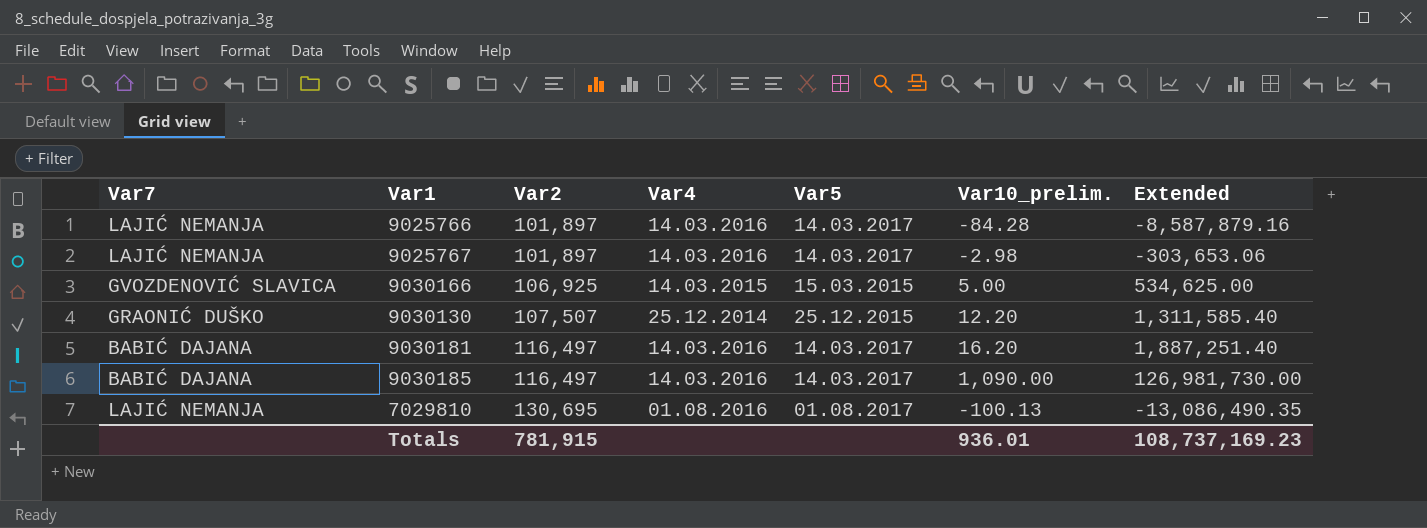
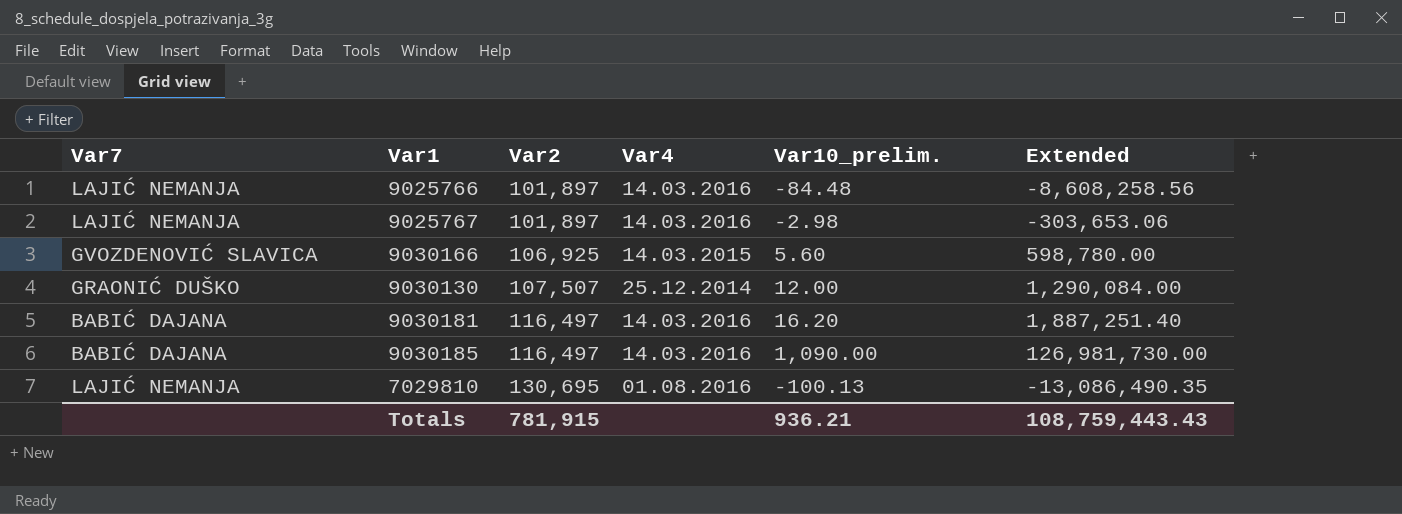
column Var5 | position: 5 -> none
9025766 | Var10_prelim.: -84.28 -> -84.48
9025766 | Extended: -8,587,879.16 -> -8,608,258.56
9030166 | Var10_prelim.: 5.00 -> 5.60
9030166 | Extended: 534,625.00 -> 598,780.00
9030130 | Var10_prelim.: 12.20 -> 12.00
9030130 | Extended: 1,311,585.40 -> 1,290,084.00
Totals | Var10_prelim.: 936.01 -> 936.21
Totals | Extended: 108,737,169.23 -> 108,759,443.43

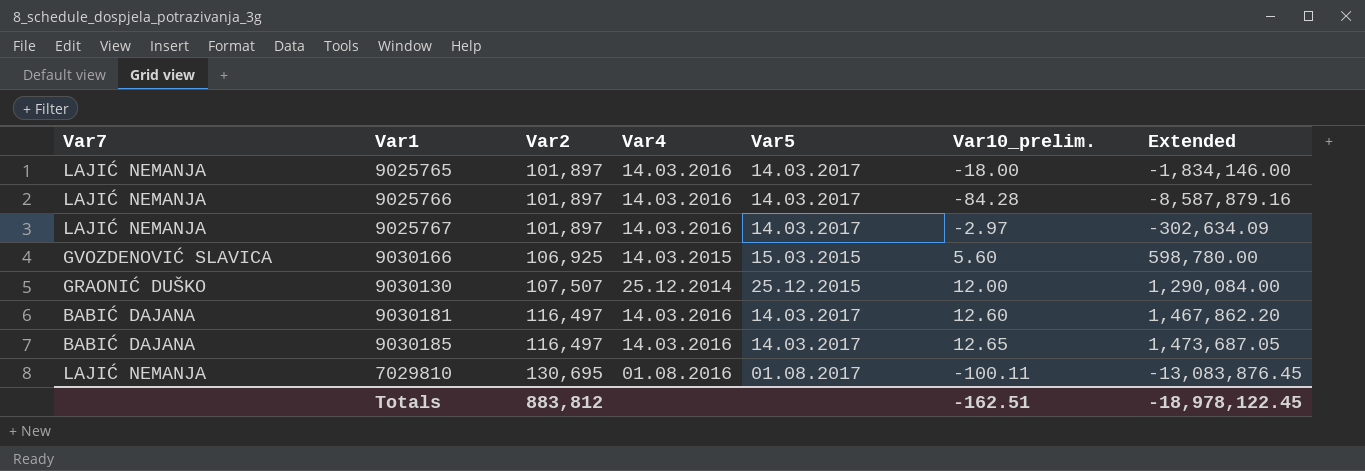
column Var5 | position: none -> 5
row 9025765: none -> LAJIĆ NEMANJA | 101,897 | 14.03.2016 | 14.03.2017 | -18.00 | -1,834,146.00
9025766 | Var10_prelim.: -84.48 -> -84.28
9025766 | Extended: -8,608,258.56 -> -8,587,879.16
9025767 | Var10_prelim.: -2.98 -> -2.97
9025767 | Extended: -303,653.06 -> -302,634.09
9030181 | Var10_prelim.: 16.20 -> 12.60
9030181 | Extended: 1,887,251.40 -> 1,467,862.20
9030185 | Var10_prelim.: 1,090.00 -> 12.65
9030185 | Extended: 126,981,730.00 -> 1,473,687.05
7029810 | Var10_prelim.: -100.13 -> -100.11
7029810 | Extended: -13,086,490.35 -> -13,083,876.45
Totals | Var2: 781,915 -> 883,812
Totals | Var10_prelim.: 936.21 -> -162.51
Totals | Extended: 108,759,443.43 -> -18,978,122.45

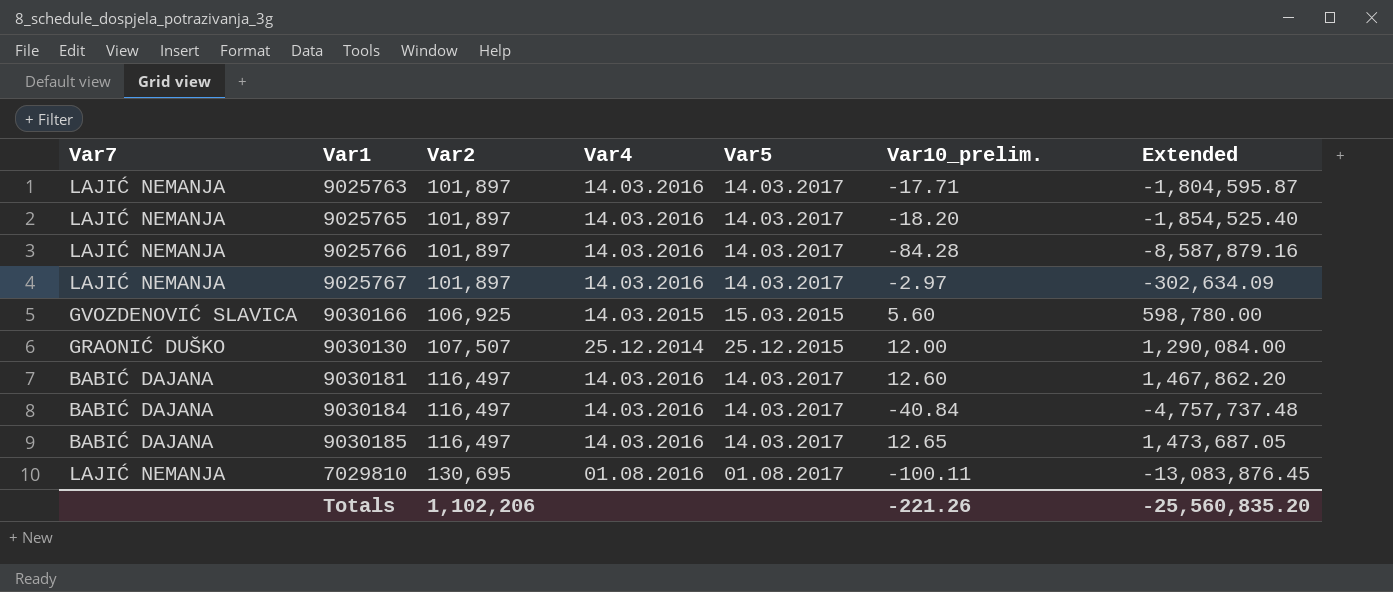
row 9025763: none -> LAJIĆ NEMANJA | 101,897 | 14.03.2016 | 14.03.2017 | -17.71 | -1,804,595.87
9025765 | Var10_prelim.: -18.00 -> -18.20
9025765 | Extended: -1,834,146.00 -> -1,854,525.40
row 9030184: none -> BABIĆ DAJANA | 116,497 | 14.03.2016 | 14.03.2017 | -40.84 | -4,757,737.48
Totals | Var2: 883,812 -> 1,102,206
Totals | Var10_prelim.: -162.51 -> -221.26
Totals | Extended: -18,978,122.45 -> -25,560,835.20

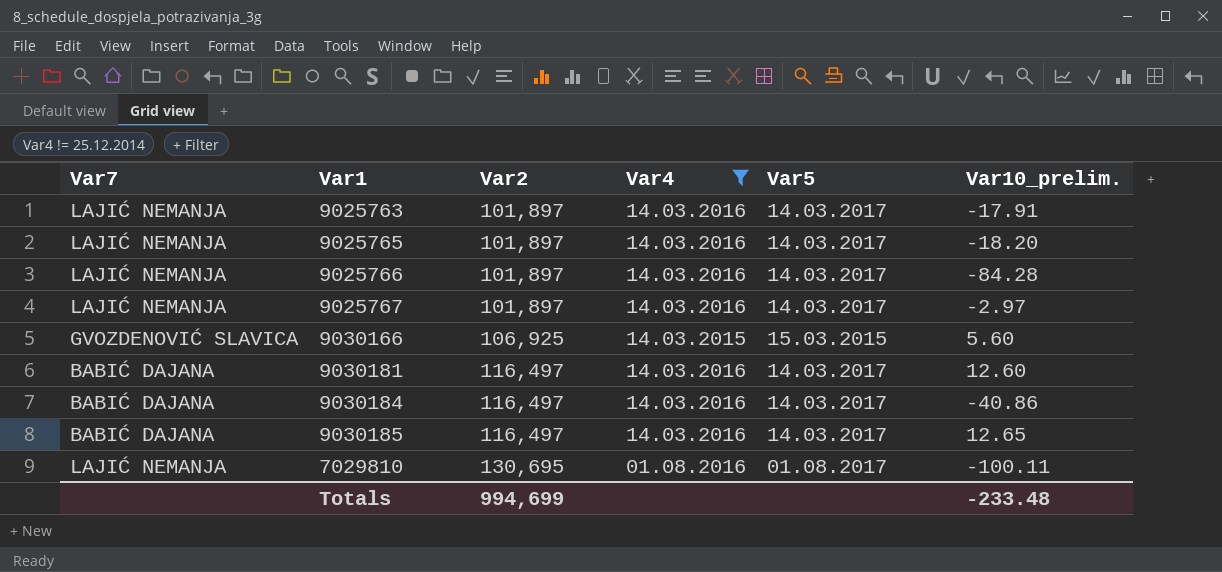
filter: none -> Var4 != 25.12.2014
column Extended | formula: [Var2] * [Var10_prelim.] -> none
9025763 | Var10_prelim.: -17.71 -> -17.91
9030184 | Var10_prelim.: -40.84 -> -40.86
Totals | Var2: 1,102,206 -> 994,699
Totals | Var10_prelim.: -221.26 -> -233.48

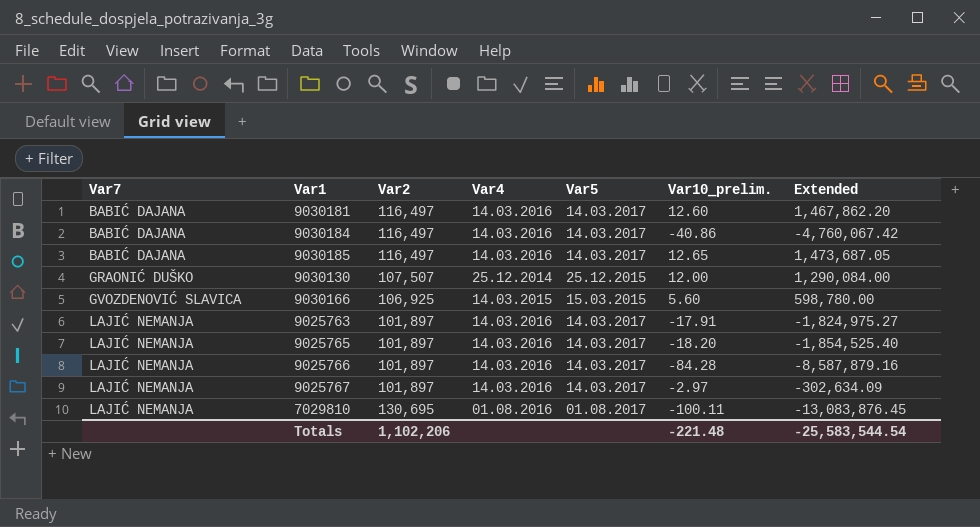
filter: Var4 != 25.12.2014 -> none
row order: Var2 ascending -> Var7 ascending
column Extended | formula: none -> [Var2] * [Var10_prelim.]
Totals | Var2: 994,699 -> 1,102,206
Totals | Var10_prelim.: -233.48 -> -221.48

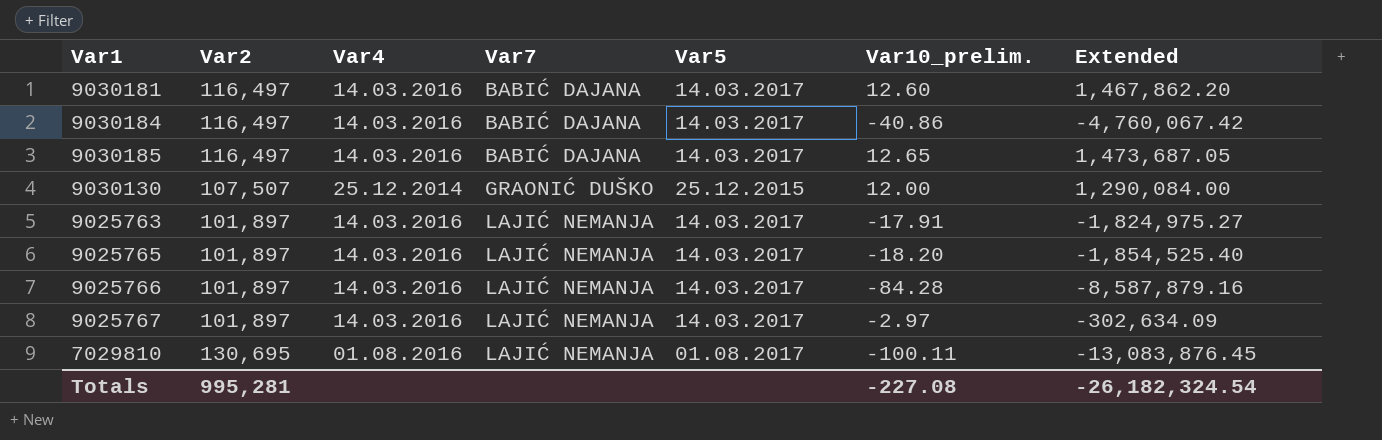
column Var7 | position: 1 -> 4
row 9030166: GVOZDENOVIĆ SLAVICA | 106,925 | 14.03.2015 | 15.03.2015 | 5.60 | 598,780.00 -> none
Totals | Var2: 1,102,206 -> 995,281
Totals | Var10_prelim.: -221.48 -> -227.08
Totals | Extended: -25,583,544.54 -> -26,182,324.54

